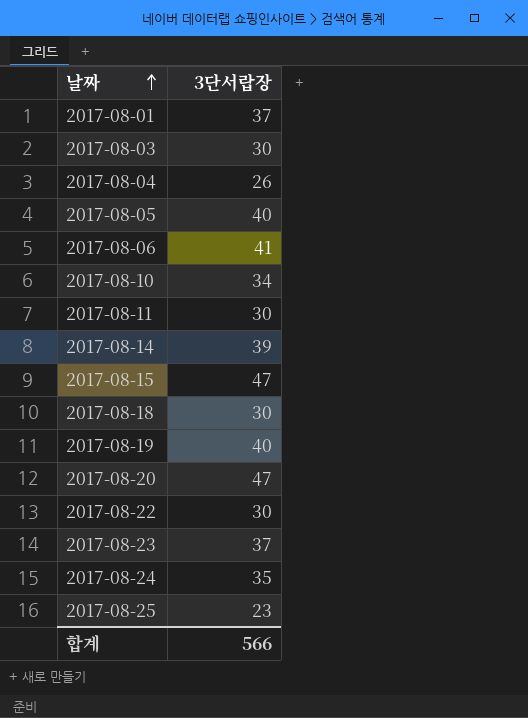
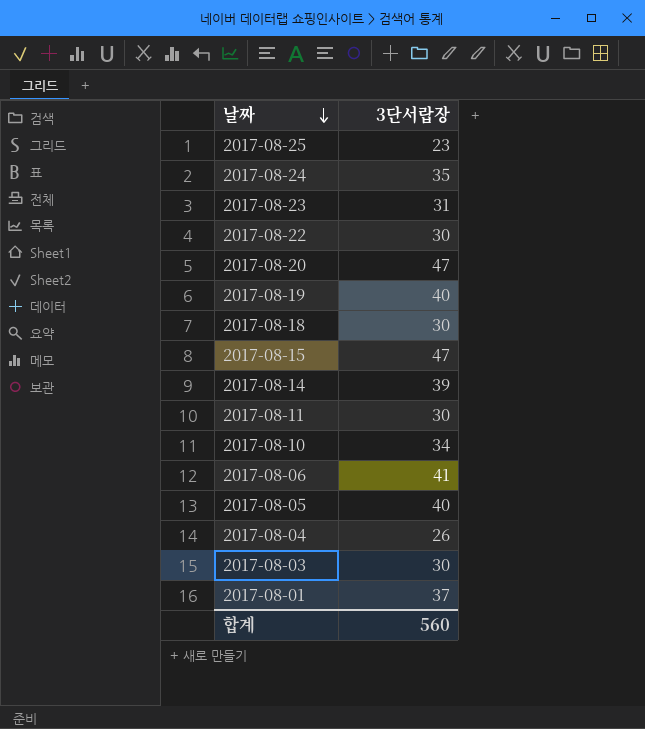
row order: 날짜 ascending -> 날짜 descending
2017-08-23 | 3단서랍장: 37 -> 31
합계 | 3단서랍장: 566 -> 560

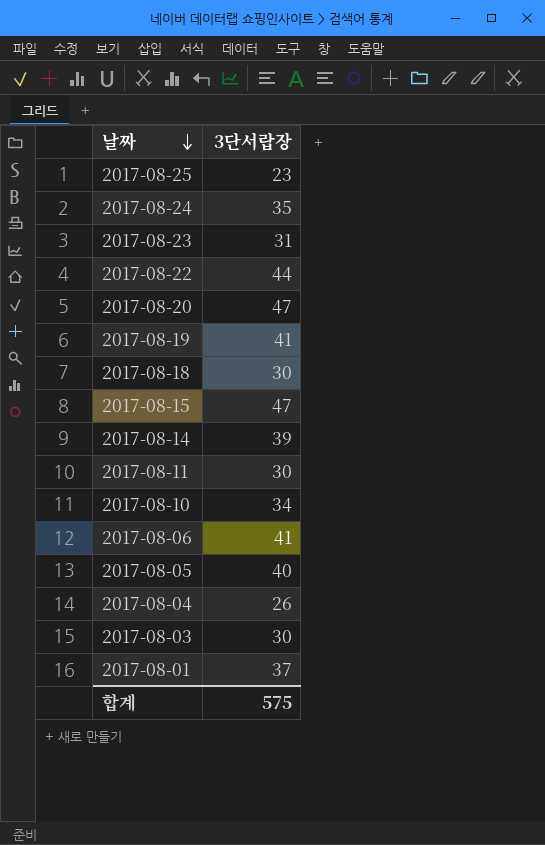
2017-08-22 | 3단서랍장: 30 -> 44
2017-08-19 | 3단서랍장: 40 -> 41
합계 | 3단서랍장: 560 -> 575

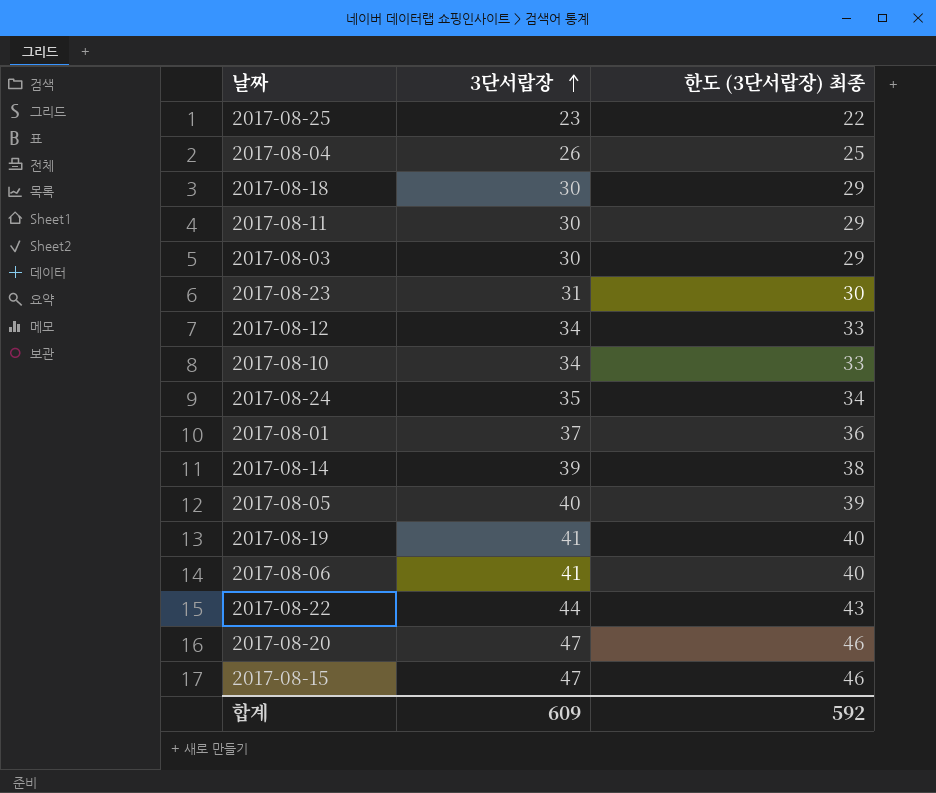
row order: 날짜 descending -> 3단서랍장 ascending
column 한도 (3단서랍장) 최종 | formula: none -> [3단서랍장] - 1
row 2017-08-12: none -> 34 | 33
합계 | 3단서랍장: 575 -> 609

